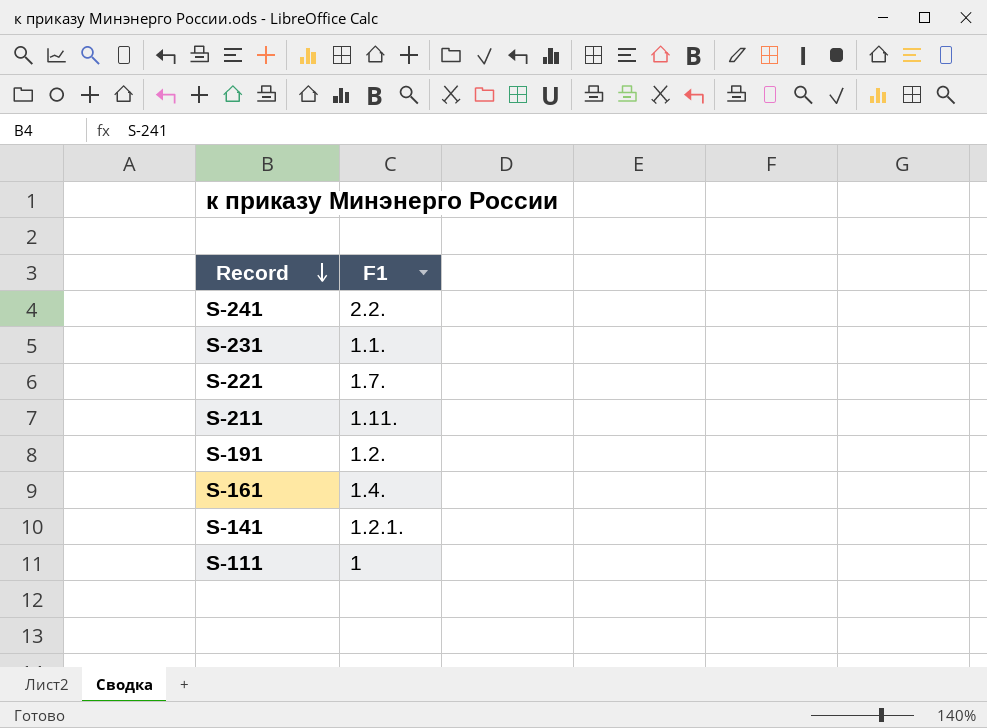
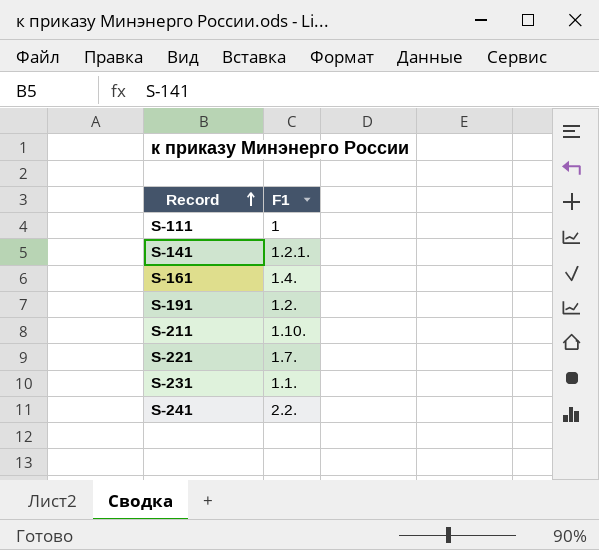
row order: Record descending -> Record ascending
S-211 | F1: 1.11. -> 1.10.

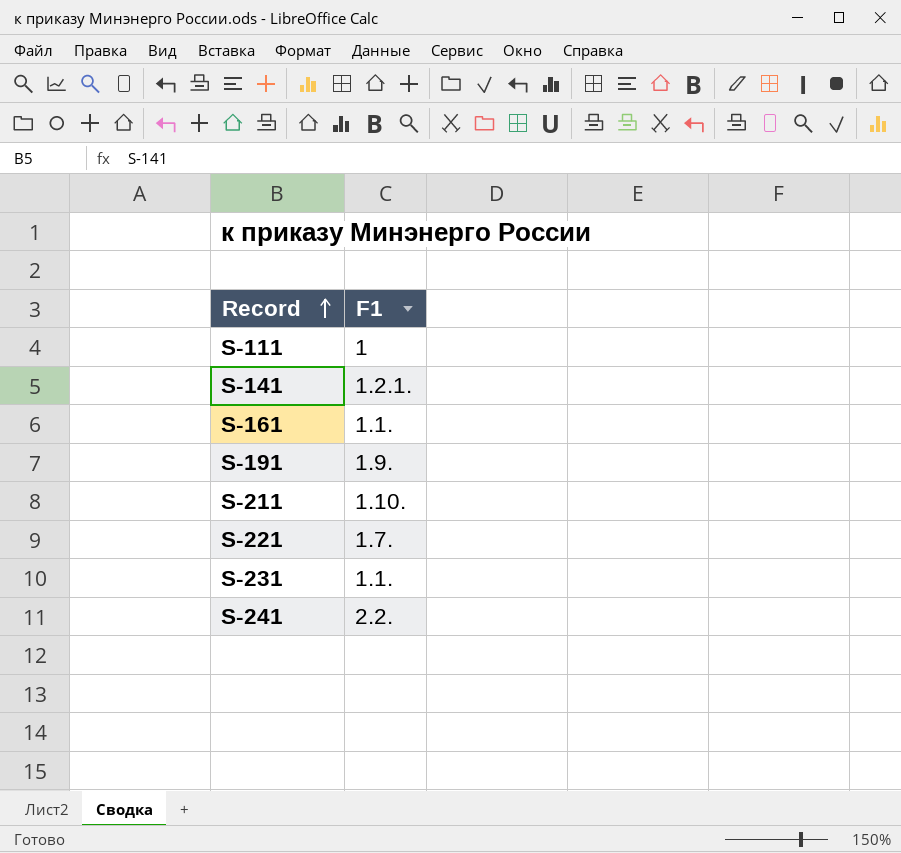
S-161 | F1: 1.4. -> 1.1.
S-191 | F1: 1.2. -> 1.9.

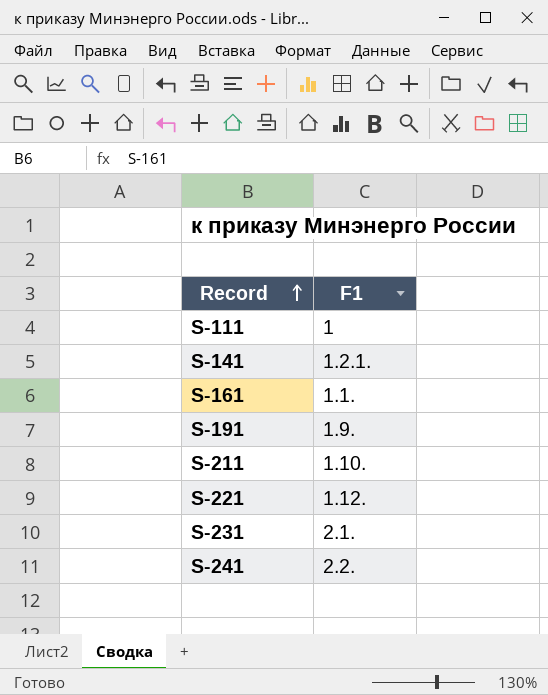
S-221 | F1: 1.7. -> 1.12.
S-231 | F1: 1.1. -> 2.1.

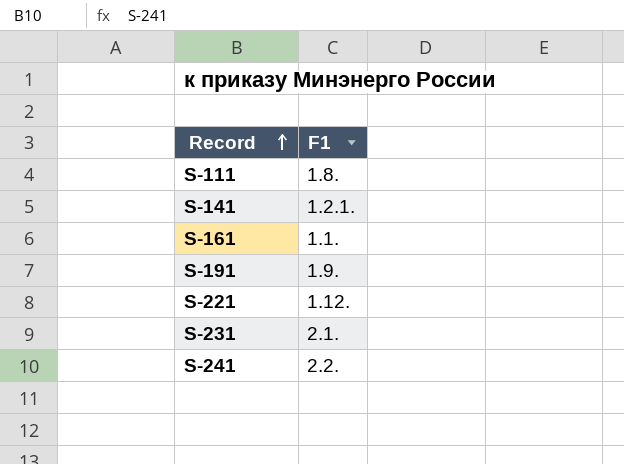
row S-211: 1.10. -> none
S-111 | F1: 1 -> 1.8.

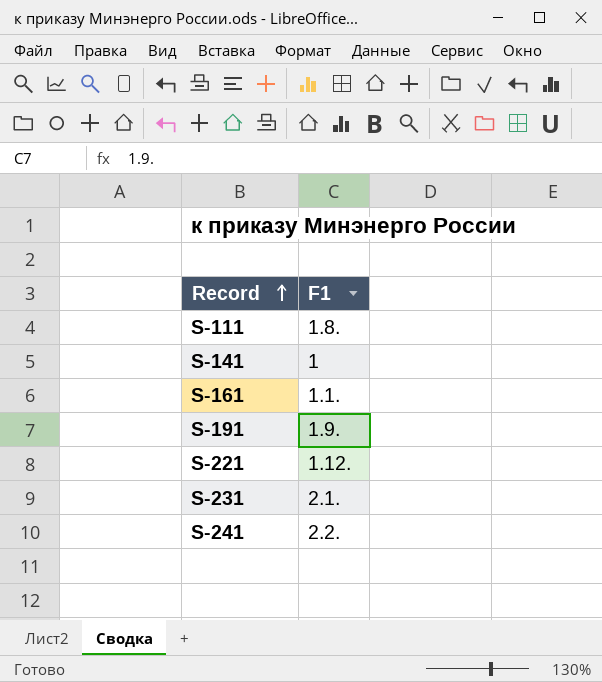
S-141 | F1: 1.2.1. -> 1

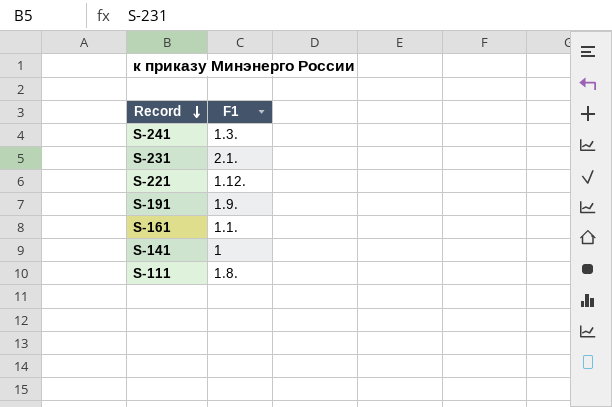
row order: Record ascending -> Record descending
S-241 | F1: 2.2. -> 1.3.

